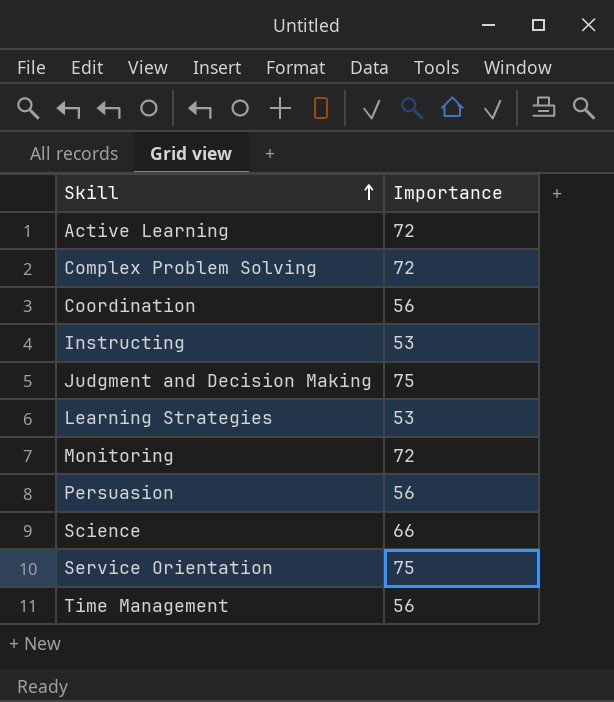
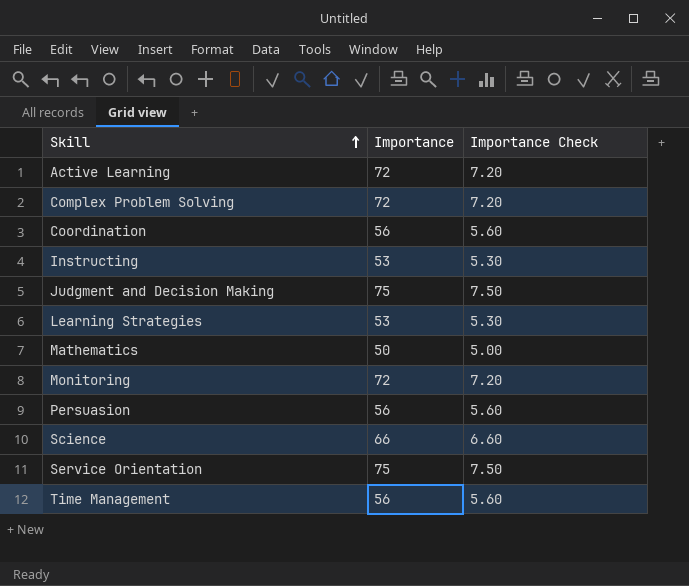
column Importance Check | formula: none -> [Importance] * 0.1
row Mathematics: none -> 50 | 5.00

